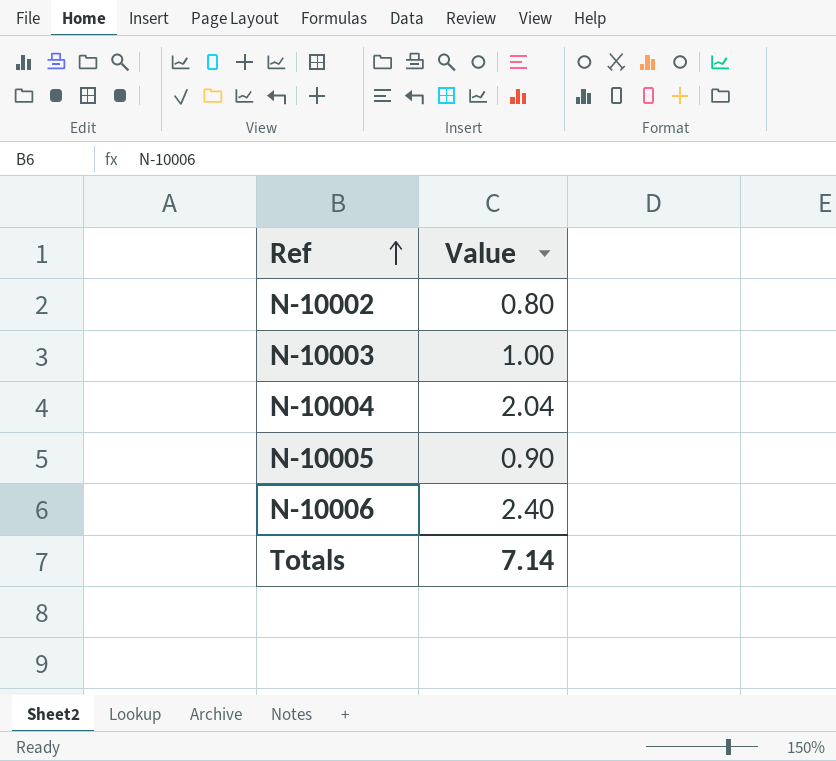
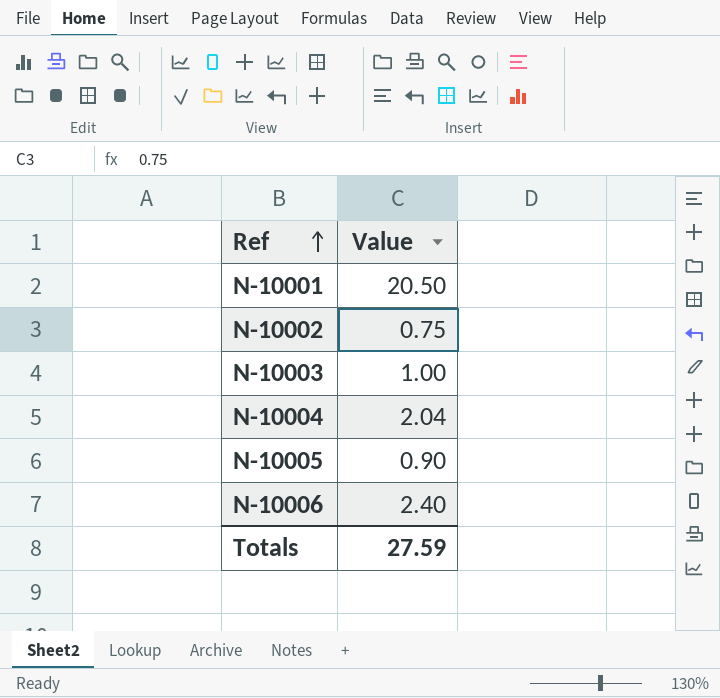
row N-10001: none -> 20.50
N-10002 | Value: 0.80 -> 0.75
Totals | Value: 7.14 -> 27.59

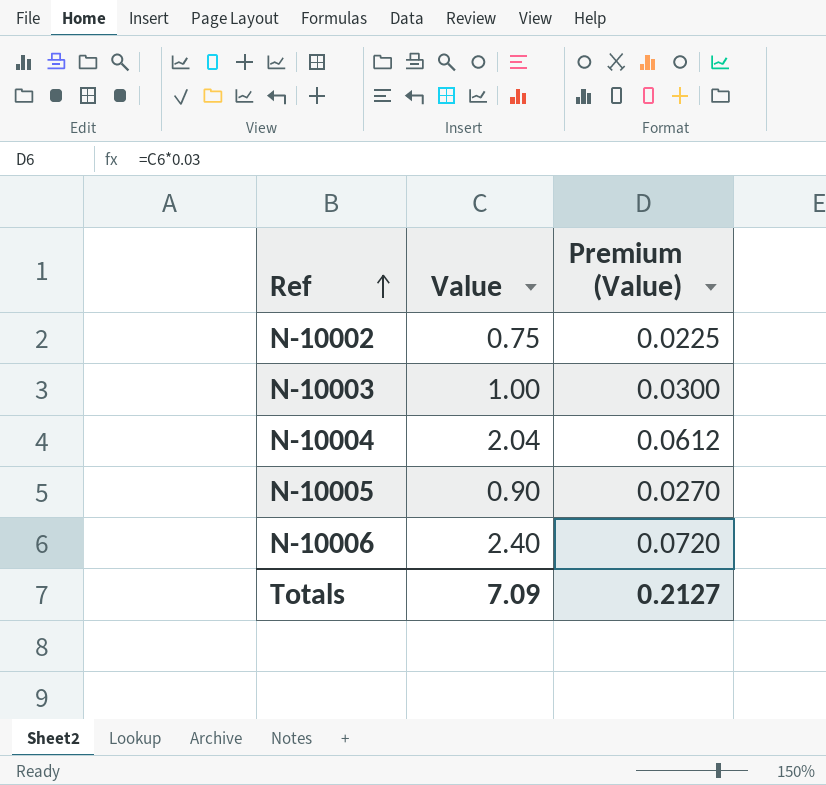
column Premium (Value) | formula: none -> [Value] * 0.03
row N-10001: 20.50 -> none
Totals | Value: 27.59 -> 7.09

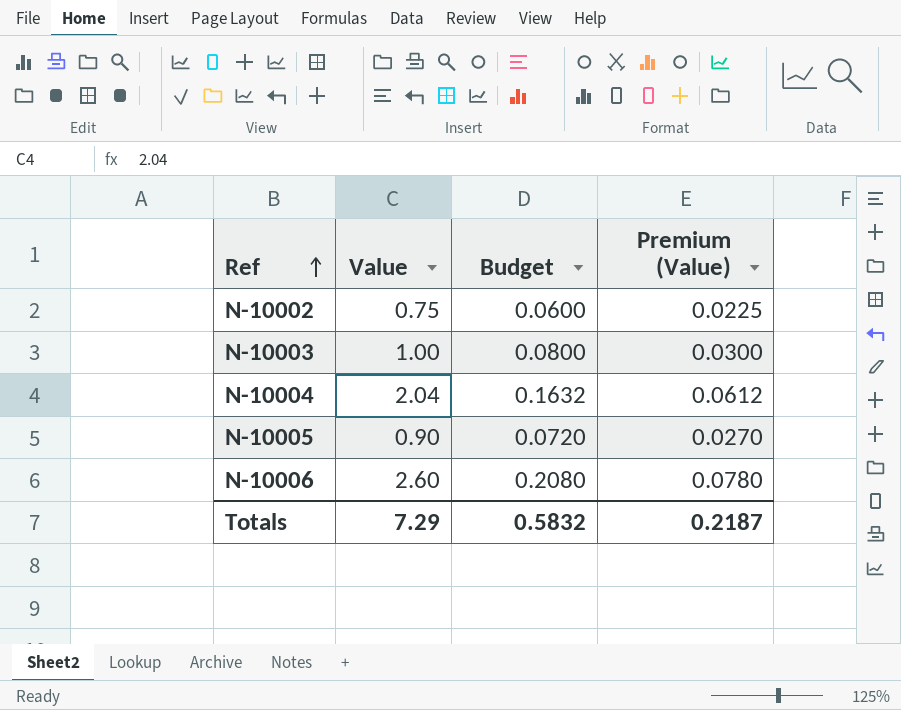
column Budget | formula: none -> [Value] * 0.08
N-10006 | Value: 2.40 -> 2.60
N-10006 | Premium (Value): 0.0720 -> 0.0780
Totals | Value: 7.09 -> 7.29
Totals | Premium (Value): 0.2127 -> 0.2187

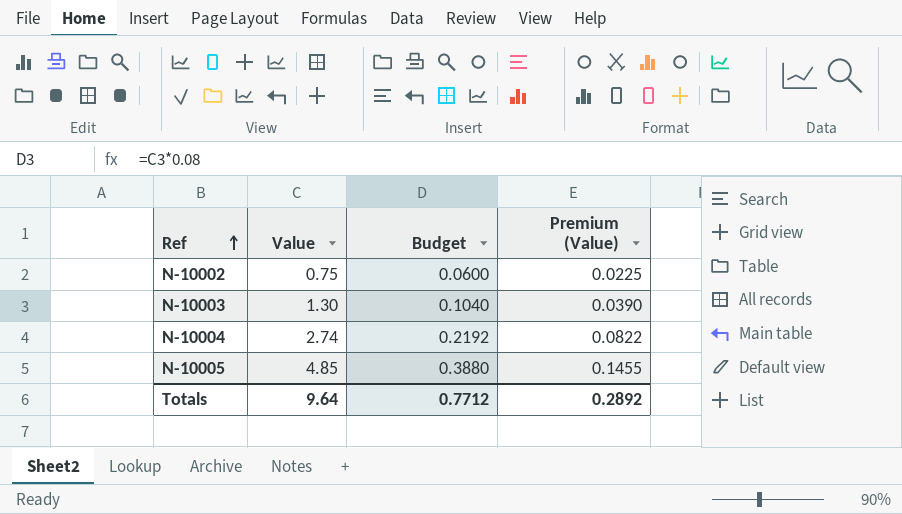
row N-10006: 2.60 | 0.2080 | 0.0780 -> none
N-10003 | Value: 1.00 -> 1.30
N-10003 | Budget: 0.0800 -> 0.1040
N-10003 | Premium (Value): 0.0300 -> 0.0390
N-10004 | Value: 2.04 -> 2.74
N-10004 | Budget: 0.1632 -> 0.2192
N-10004 | Premium (Value): 0.0612 -> 0.0822
N-10005 | Value: 0.90 -> 4.85
N-10005 | Budget: 0.0720 -> 0.3880
N-10005 | Premium (Value): 0.0270 -> 0.1455
Totals | Value: 7.29 -> 9.64
Totals | Budget: 0.5832 -> 0.7712
Totals | Premium (Value): 0.2187 -> 0.2892

